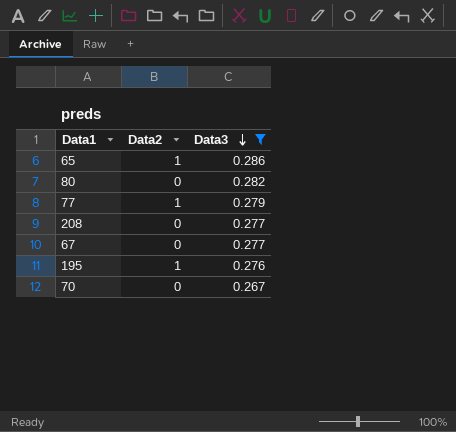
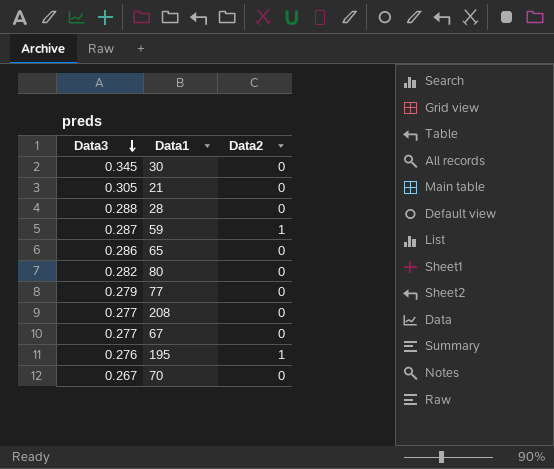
filter: Data3 <= 0.286 -> none
column Data3 | position: 3 -> 1
65 | Data2: 1 -> 0
77 | Data2: 1 -> 0

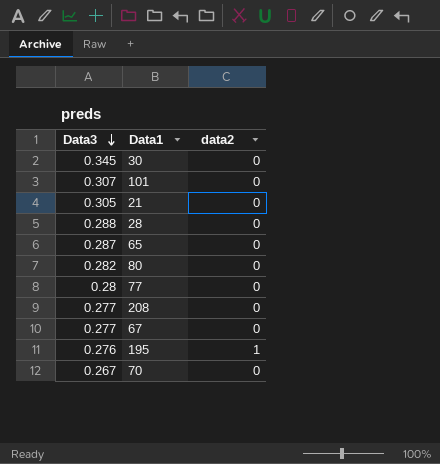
column name: Data2 -> data2
row 59: 0.287 | 1 -> none
row 101: none -> 0.307 | 0
65 | Data3: 0.286 -> 0.287
77 | Data3: 0.279 -> 0.28

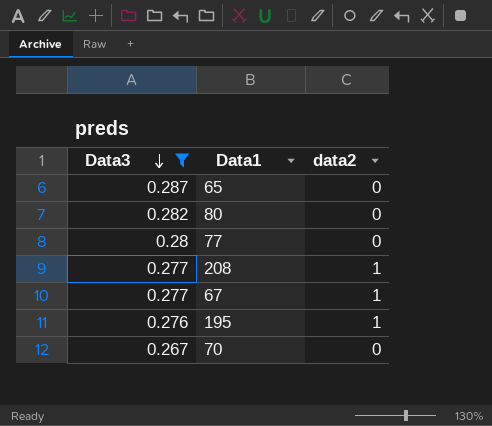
filter: none -> Data3 <= 0.287
208 | data2: 0 -> 1
67 | data2: 0 -> 1

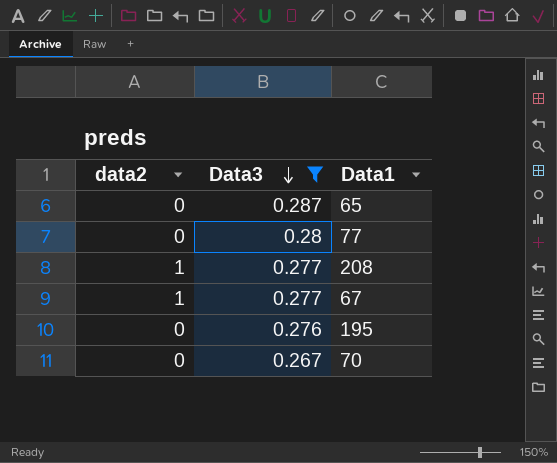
column data2 | position: 3 -> 1
row 80: 0.282 | 0 -> none
195 | data2: 1 -> 0

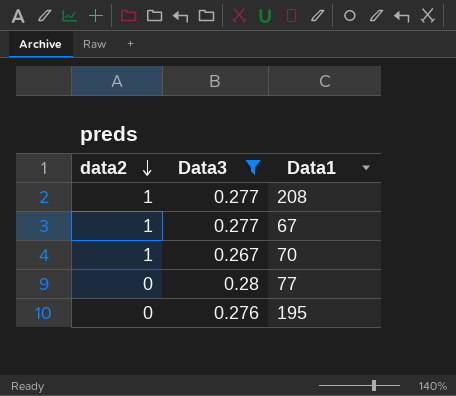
row order: Data3 descending -> data2 descending
row 65: 0 | 0.287 -> none
70 | data2: 0 -> 1

